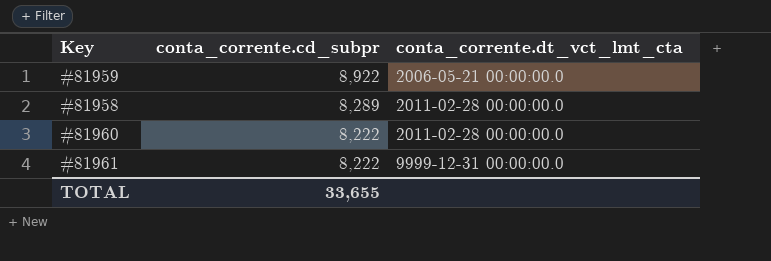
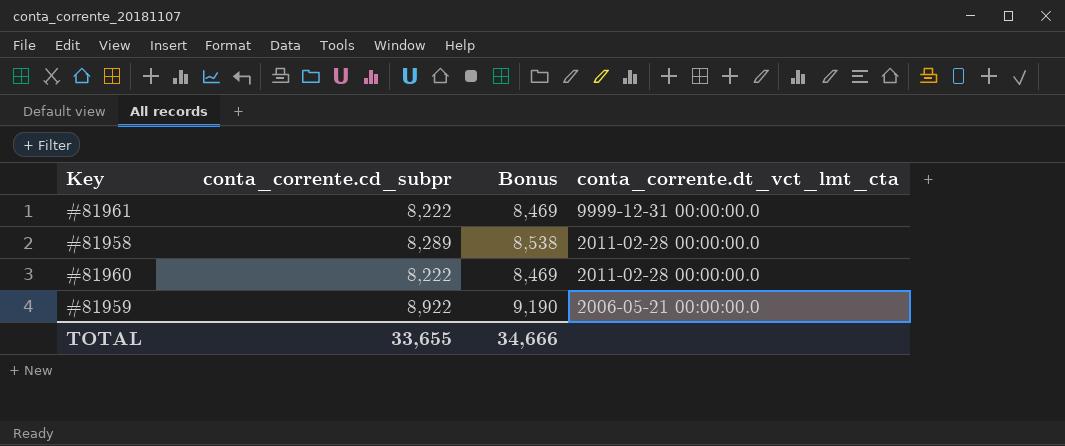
row order: conta_corrente.cd_subpr descending -> conta_corrente.dt_vct_lmt_cta descending
column Bonus | formula: none -> [conta_corrente.cd_subpr] * 1.03

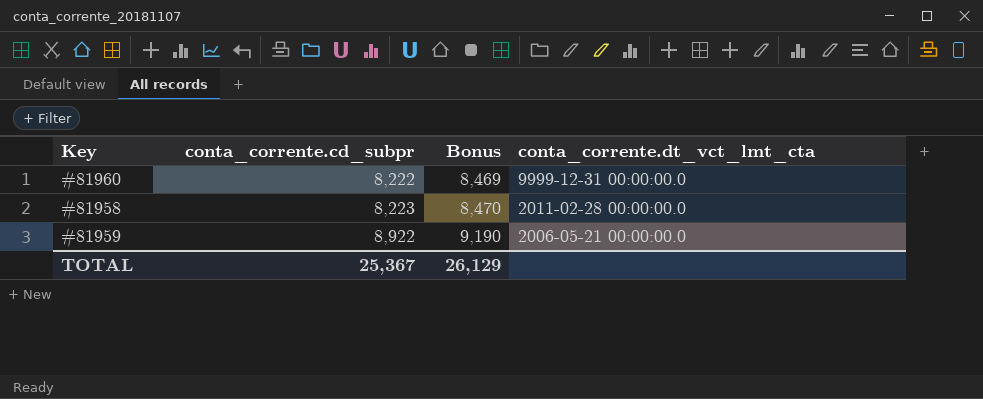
row order: conta_corrente.dt_vct_lmt_cta descending -> conta_corrente.cd_subpr ascending
row #81961: 8,222 | 8,469 | 9999-12-31 00:00:00.0 -> none
#81960 | conta_corrente.dt_vct_lmt_cta: 2011-02-28 00:00:00.0 -> 9999-12-31 00:00:00.0
#81958 | conta_corrente.cd_subpr: 8,289 -> 8,223
#81958 | Bonus: 8,538 -> 8,470
TOTAL | conta_corrente.cd_subpr: 33,655 -> 25,367
TOTAL | Bonus: 34,666 -> 26,129

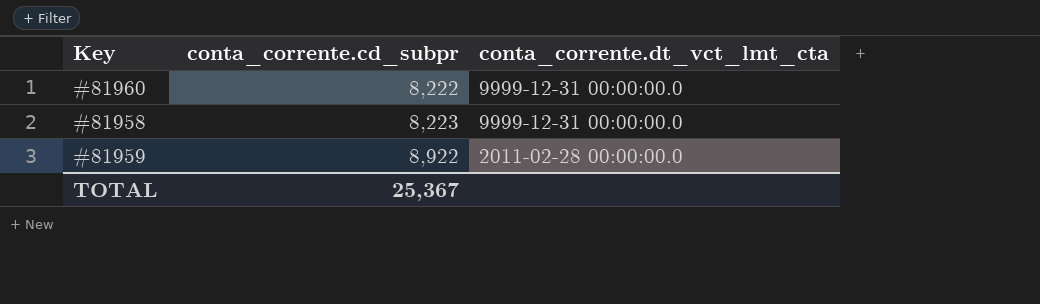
column Bonus | formula: [conta_corrente.cd_subpr] * 1.03 -> none
#81958 | conta_corrente.dt_vct_lmt_cta: 2011-02-28 00:00:00.0 -> 9999-12-31 00:00:00.0
#81959 | conta_corrente.dt_vct_lmt_cta: 2006-05-21 00:00:00.0 -> 2011-02-28 00:00:00.0

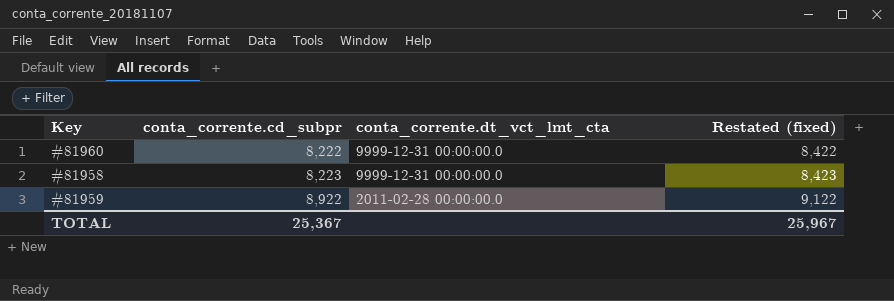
column Restated (fixed) | formula: none -> [conta_corrente.cd_subpr] + 200

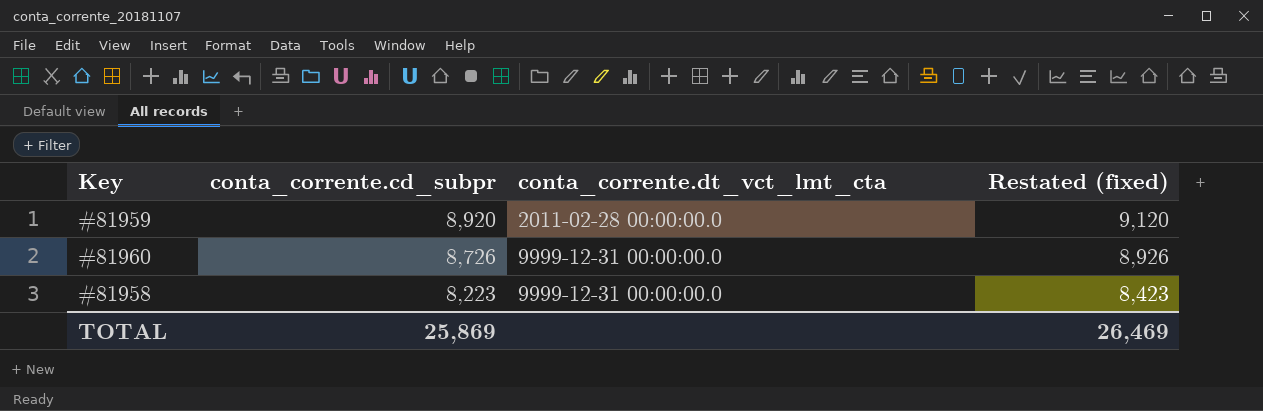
row order: conta_corrente.cd_subpr ascending -> conta_corrente.cd_subpr descending
#81959 | conta_corrente.cd_subpr: 8,922 -> 8,920
#81959 | Restated (fixed): 9,122 -> 9,120
#81960 | conta_corrente.cd_subpr: 8,222 -> 8,726
#81960 | Restated (fixed): 8,422 -> 8,926
TOTAL | conta_corrente.cd_subpr: 25,367 -> 25,869
TOTAL | Restated (fixed): 25,967 -> 26,469

